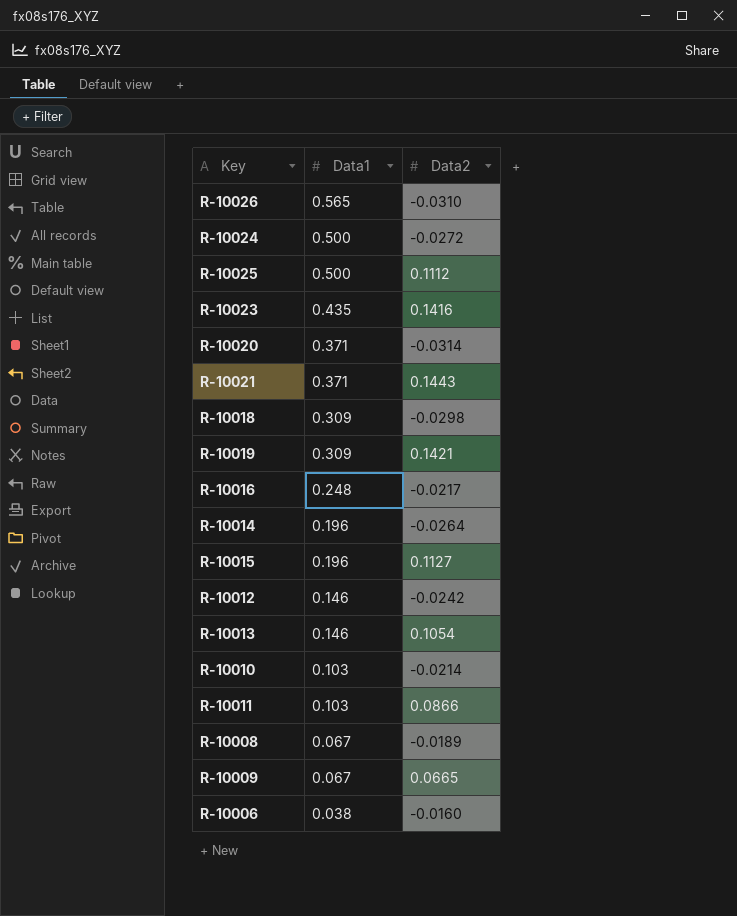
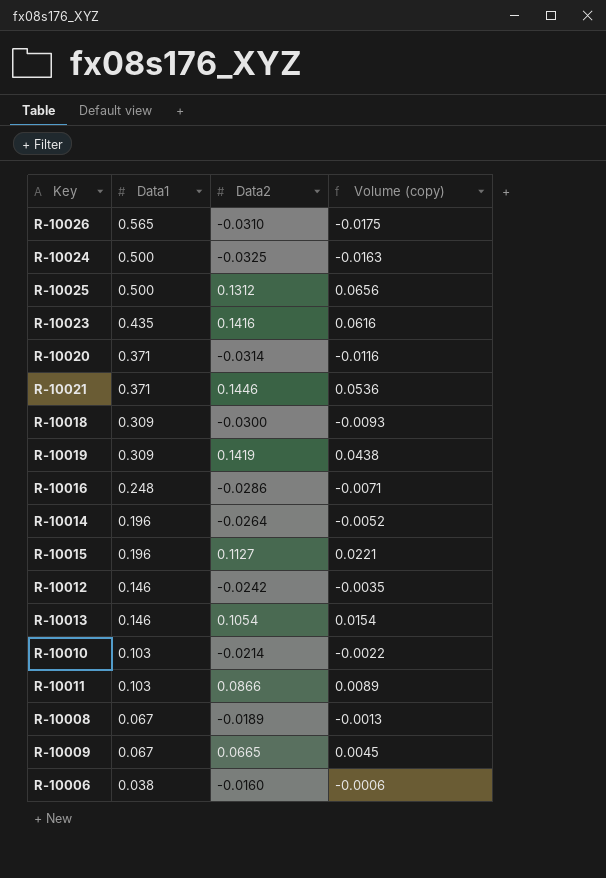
column Volume (copy) | formula: none -> [Data1] * [Data2]
R-10024 | Data2: -0.0272 -> -0.0325
R-10025 | Data2: 0.1112 -> 0.1312
R-10021 | Data2: 0.1443 -> 0.1446
R-10018 | Data2: -0.0298 -> -0.0300
R-10019 | Data2: 0.1421 -> 0.1419
R-10016 | Data2: -0.0217 -> -0.0286

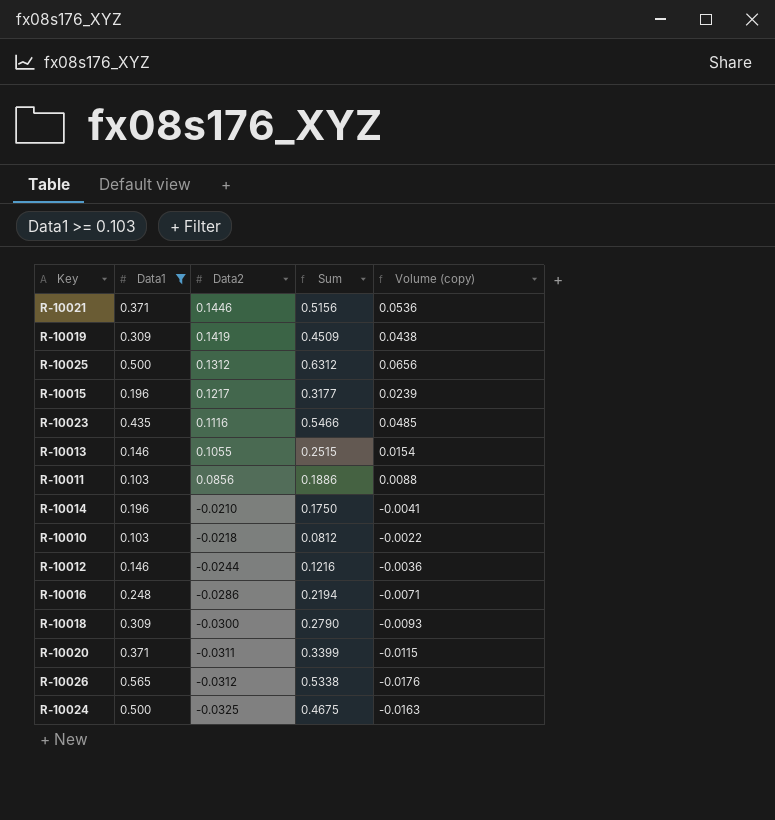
filter: none -> Data1 >= 0.103
row order: Data1 descending -> Data2 descending
column Sum | formula: none -> [Data1] + [Data2]
R-10015 | Data2: 0.1127 -> 0.1217
R-10015 | Volume (copy): 0.0221 -> 0.0239
R-10023 | Data2: 0.1416 -> 0.1116
R-10023 | Volume (copy): 0.0616 -> 0.0485
R-10013 | Data2: 0.1054 -> 0.1055
R-10011 | Data2: 0.0866 -> 0.0856
R-10011 | Volume (copy): 0.0089 -> 0.0088
R-10014 | Data2: -0.0264 -> -0.0210
R-10014 | Volume (copy): -0.0052 -> -0.0041
R-10010 | Data2: -0.0214 -> -0.0218
R-10012 | Data2: -0.0242 -> -0.0244
R-10012 | Volume (copy): -0.0035 -> -0.0036
R-10020 | Data2: -0.0314 -> -0.0311
R-10020 | Volume (copy): -0.0116 -> -0.0115
R-10026 | Data2: -0.0310 -> -0.0312
R-10026 | Volume (copy): -0.0175 -> -0.0176

